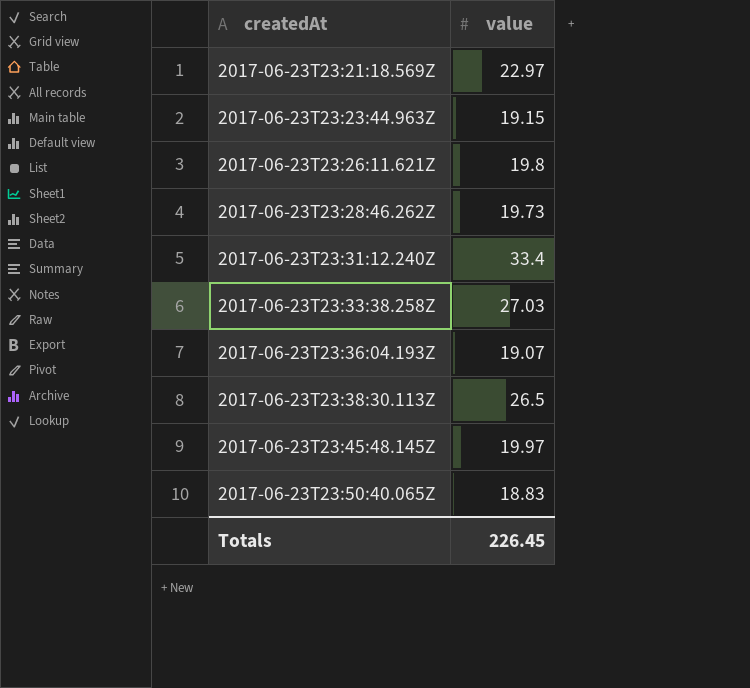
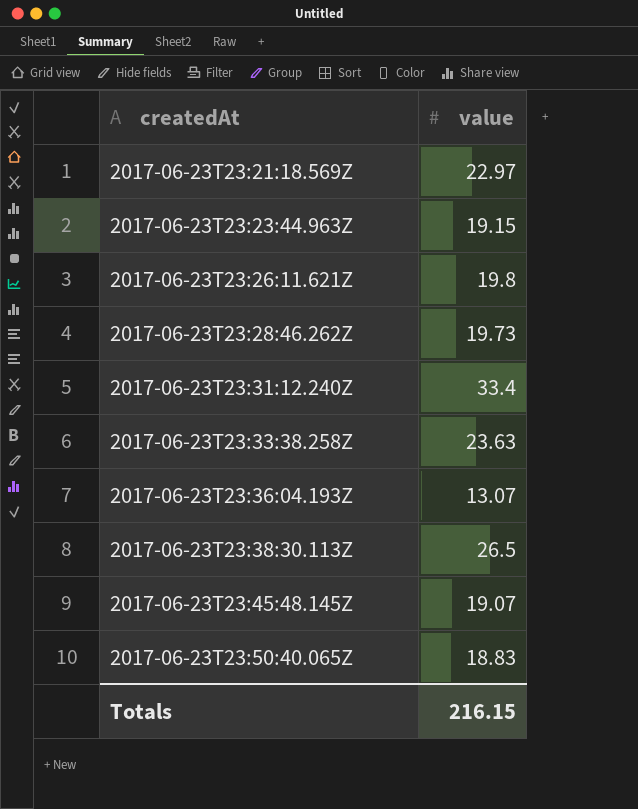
2017-06-23T23:33:38.258Z | value: 27.03 -> 23.63
2017-06-23T23:36:04.193Z | value: 19.07 -> 13.07
2017-06-23T23:45:48.145Z | value: 19.97 -> 19.07
Totals | value: 226.45 -> 216.15

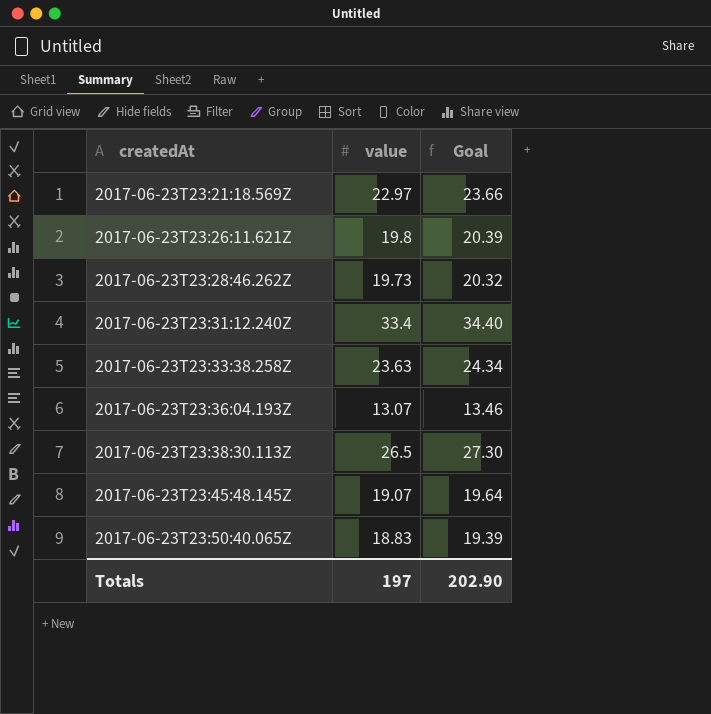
column Goal | formula: none -> [value] * 1.03
row 2017-06-23T23:23:44.963Z: 19.15 -> none
Totals | value: 216.15 -> 197

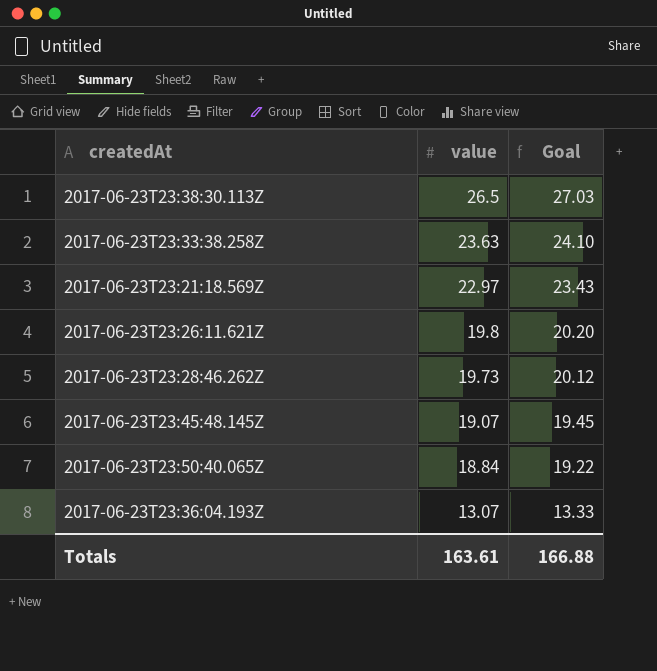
row order: createdAt ascending -> value descending
column Goal | formula: [value] * 1.03 -> [value] * 1.02
row 2017-06-23T23:31:12.240Z: 33.4 | 34.40 -> none
2017-06-23T23:50:40.065Z | value: 18.83 -> 18.84
Totals | value: 197 -> 163.61
Totals | Goal: 202.90 -> 166.88

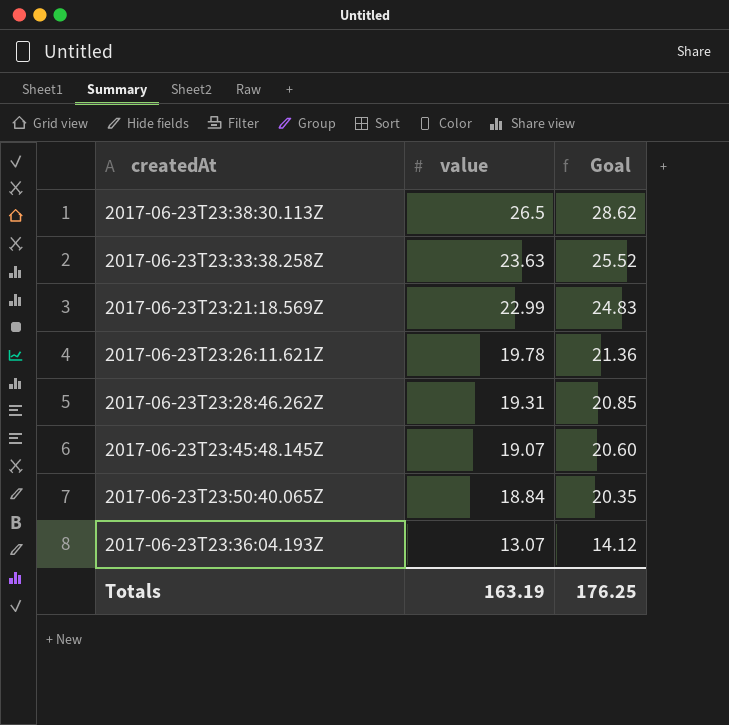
column Goal | formula: [value] * 1.02 -> [value] * 1.08
2017-06-23T23:21:18.569Z | value: 22.97 -> 22.99
2017-06-23T23:26:11.621Z | value: 19.8 -> 19.78
2017-06-23T23:28:46.262Z | value: 19.73 -> 19.31
Totals | value: 163.61 -> 163.19
Totals | Goal: 166.88 -> 176.25

